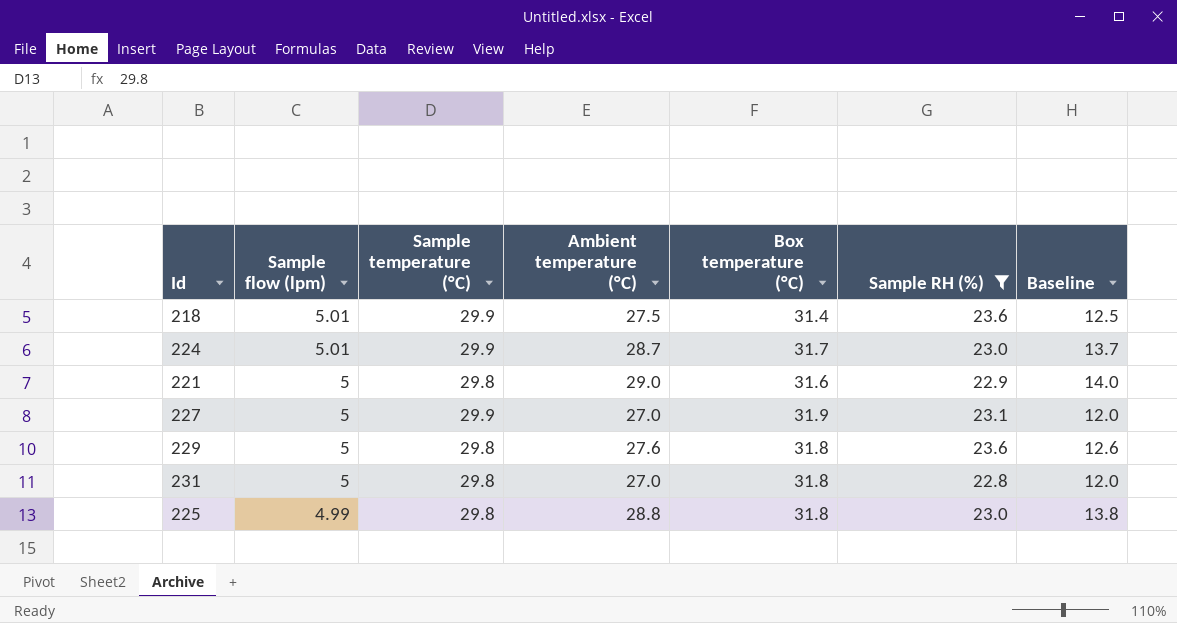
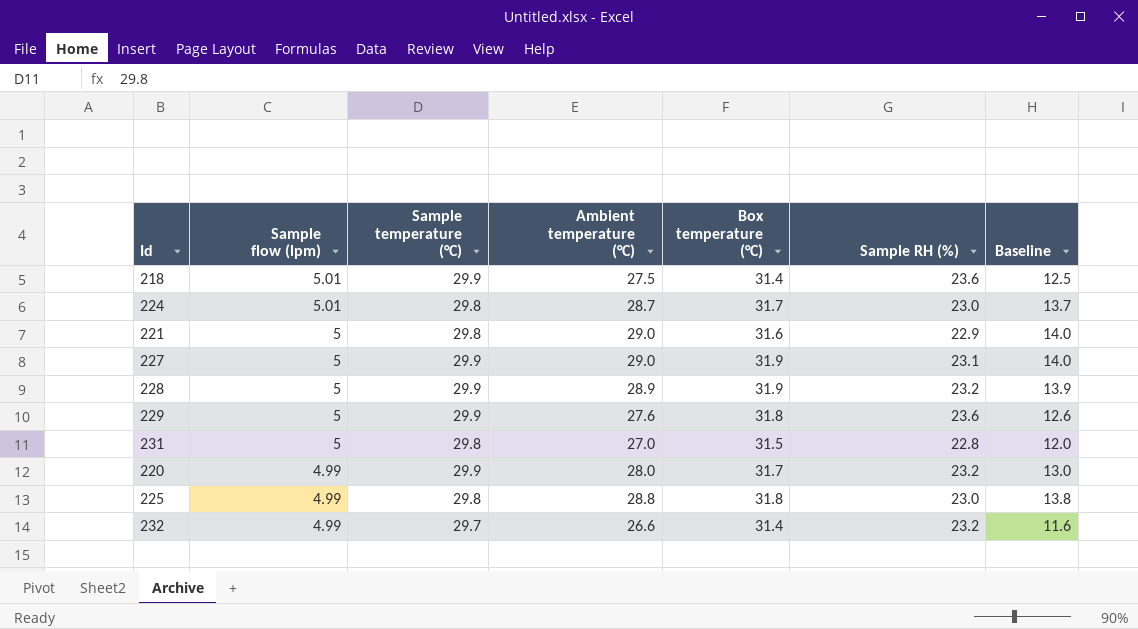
filter: Sample RH (%) != 23.2 -> none
224 | Sample temperature (°C): 29.9 -> 29.8
227 | Ambient temperature (°C): 27.0 -> 29.0
227 | Baseline: 12.0 -> 14.0
229 | Sample temperature (°C): 29.8 -> 29.9
231 | Box temperature (°C): 31.8 -> 31.5

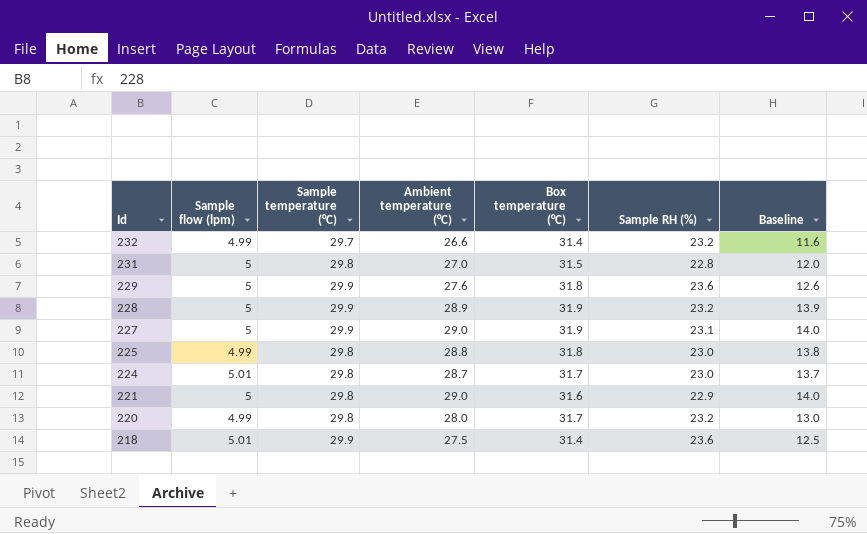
row order: Sample flow (lpm) descending -> Id descending
220 | Sample temperature (°C): 29.9 -> 29.8

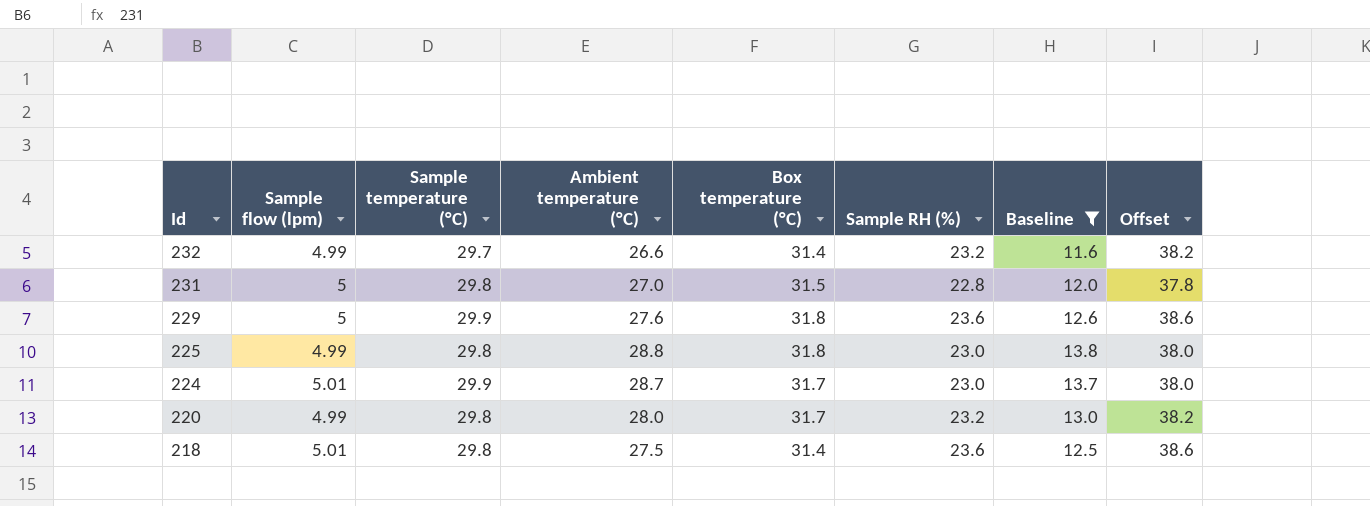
filter: none -> Baseline <= 13.8
column Offset | formula: none -> [Sample RH (%)] + 15
224 | Sample temperature (°C): 29.8 -> 29.9
218 | Sample temperature (°C): 29.9 -> 29.8

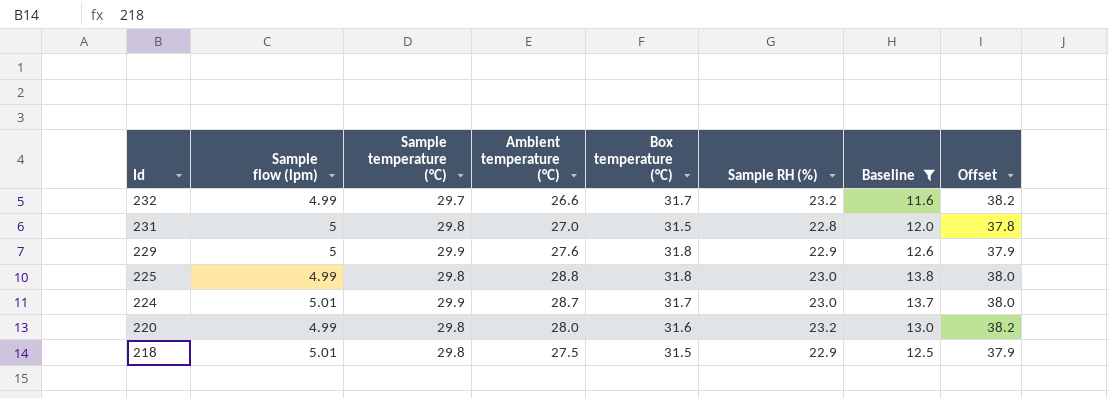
232 | Box temperature (°C): 31.4 -> 31.7
229 | Sample RH (%): 23.6 -> 22.9
229 | Offset: 38.6 -> 37.9
220 | Box temperature (°C): 31.7 -> 31.6
218 | Box temperature (°C): 31.4 -> 31.5
218 | Sample RH (%): 23.6 -> 22.9
218 | Offset: 38.6 -> 37.9

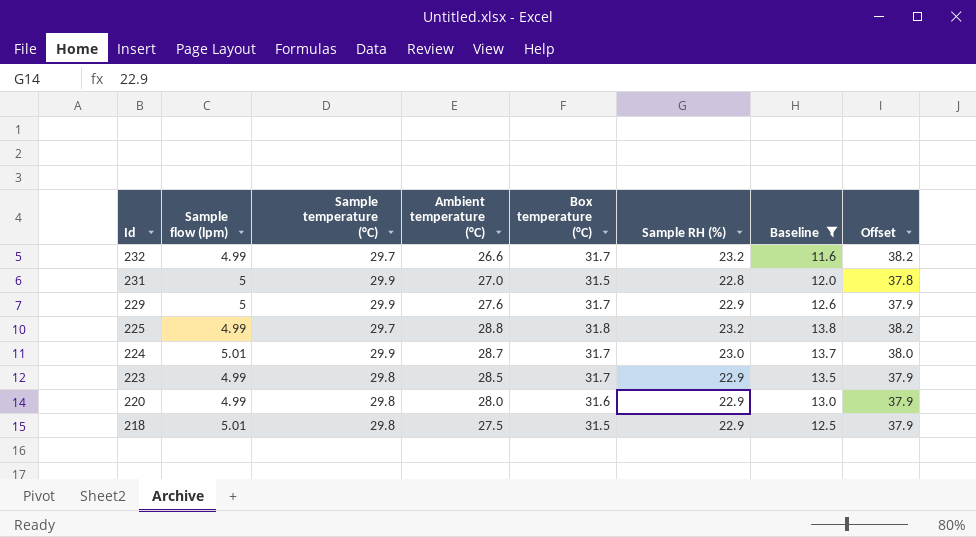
231 | Sample temperature (°C): 29.8 -> 29.9
229 | Box temperature (°C): 31.8 -> 31.7
225 | Sample temperature (°C): 29.8 -> 29.7
225 | Sample RH (%): 23.0 -> 23.2
225 | Offset: 38.0 -> 38.2
row 223: none -> 4.99 | 29.8 | 28.5 | 31.7 | 22.9 | 13.5 | 37.9
220 | Sample RH (%): 23.2 -> 22.9
220 | Offset: 38.2 -> 37.9

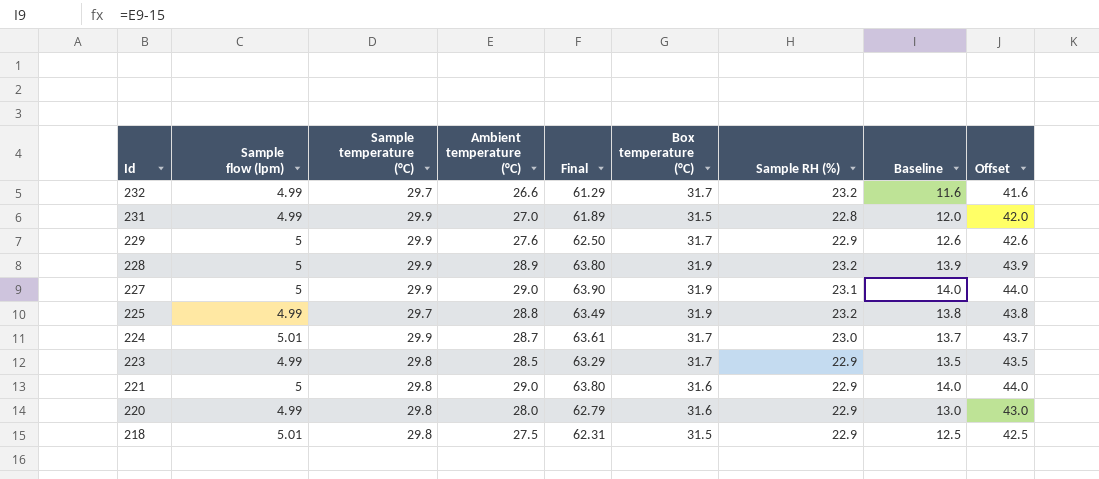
filter: Baseline <= 13.8 -> none
column Final | formula: none -> [Sample flow (lpm)] + [Sample temperature (°C)] + [Ambient temperature (°C)]
column Offset | formula: [Sample RH (%)] + 15 -> [Ambient temperature (°C)] + 15
231 | Sample flow (lpm): 5 -> 4.99
225 | Box temperature (°C): 31.8 -> 31.9

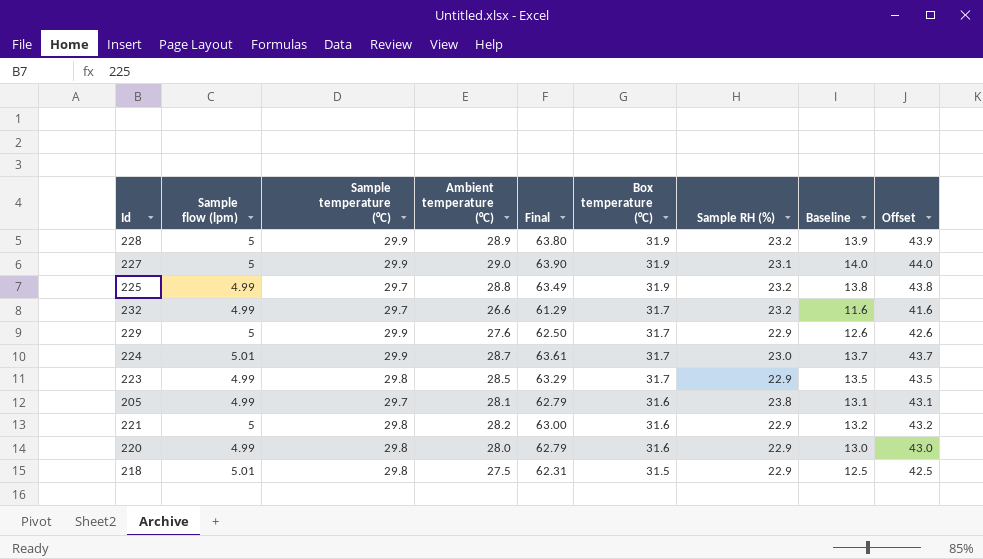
row order: Id descending -> Box temperature (°C) descending
row 231: 4.99 | 29.9 | 27.0 | 61.89 | 31.5 | 22.8 | 12.0 | 42.0 -> none
row 205: none -> 4.99 | 29.7 | 28.1 | 62.79 | 31.6 | 23.8 | 13.1 | 43.1
221 | Ambient temperature (°C): 29.0 -> 28.2
221 | Final: 63.80 -> 63.00
221 | Baseline: 14.0 -> 13.2
221 | Offset: 44.0 -> 43.2

